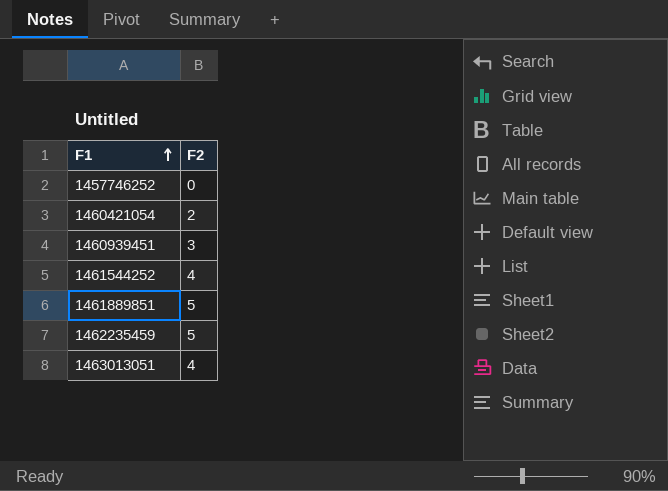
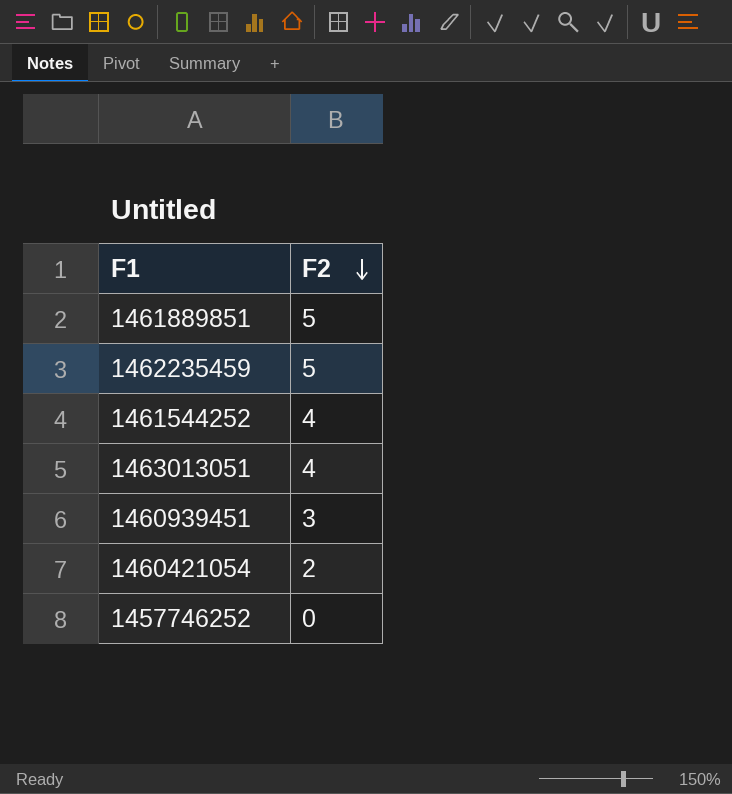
row order: F1 ascending -> F2 descending

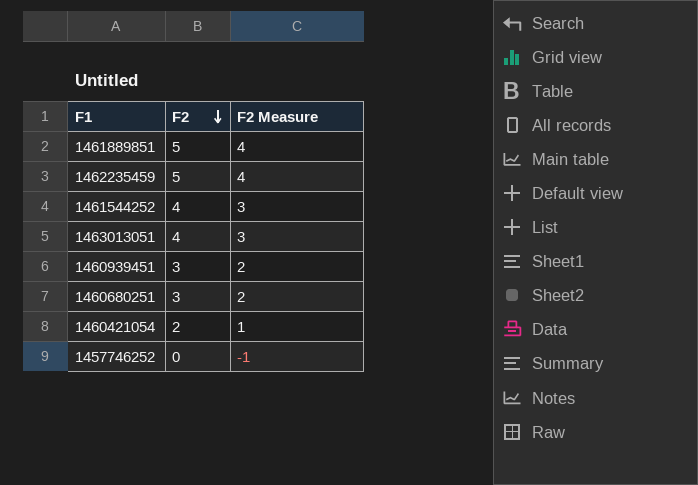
column F2 Measure | formula: none -> [F2] - 1
row 1460680251: none -> 3 | 2

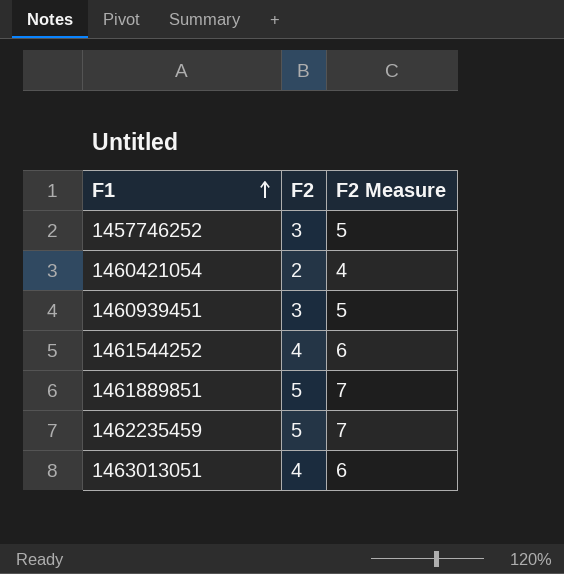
row order: F2 descending -> F1 ascending
column F2 Measure | formula: [F2] - 1 -> [F2] + 2
row 1460680251: 3 | 2 -> none
1457746252 | F2: 0 -> 3

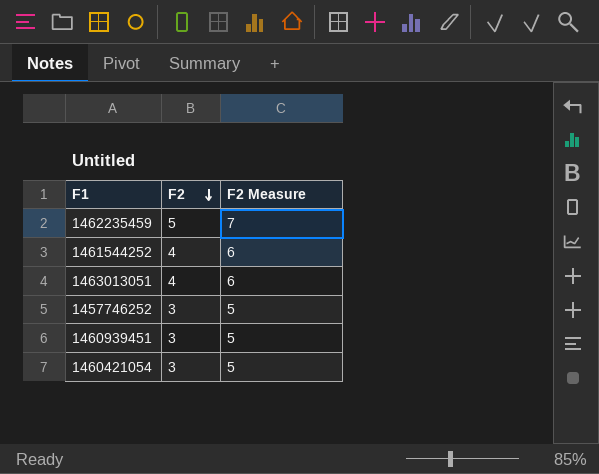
row order: F1 ascending -> F2 descending
row 1461889851: 5 | 7 -> none
1460421054 | F2: 2 -> 3
1460421054 | F2 Measure: 4 -> 5

